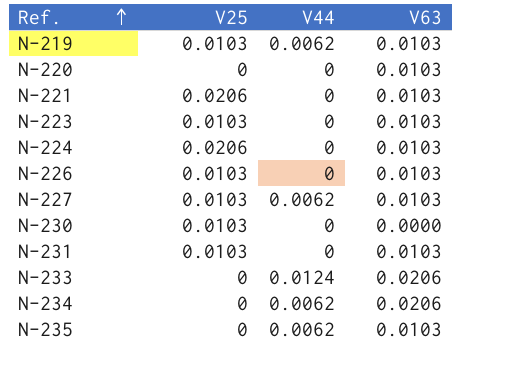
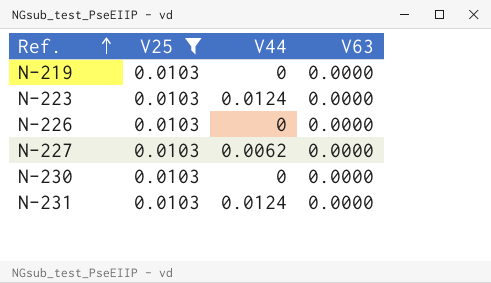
filter: none -> V25 = 0.0103
N-219 | V44: 0.0062 -> 0
N-219 | V63: 0.0103 -> 0.0000
N-223 | V44: 0 -> 0.0124
N-223 | V63: 0.0103 -> 0.0000
N-226 | V63: 0.0103 -> 0.0000
N-227 | V63: 0.0103 -> 0.0000
N-231 | V44: 0 -> 0.0124
N-231 | V63: 0.0103 -> 0.0000

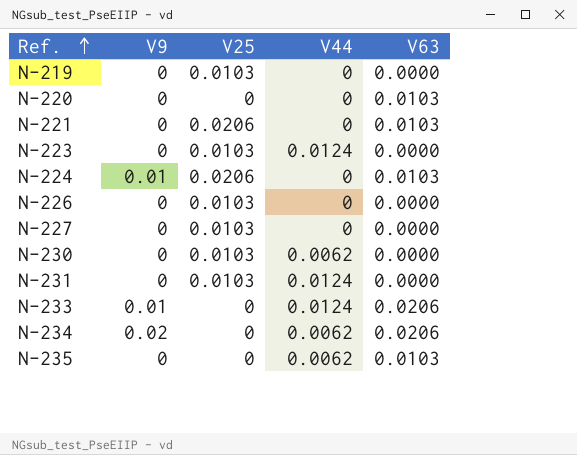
filter: V25 = 0.0103 -> none
column V9 | position: none -> 2
N-227 | V44: 0.0062 -> 0
N-230 | V44: 0 -> 0.0062

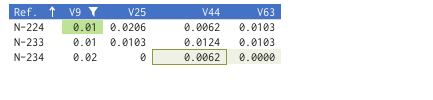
filter: none -> V9 != 0
N-224 | V44: 0 -> 0.0062
N-233 | V25: 0 -> 0.0103
N-233 | V63: 0.0206 -> 0.0103
N-234 | V63: 0.0206 -> 0.0000

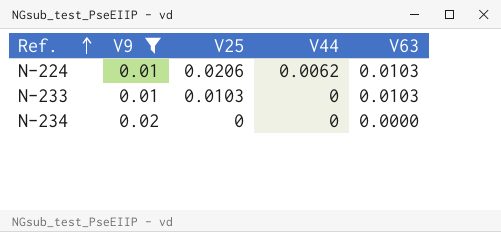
N-233 | V44: 0.0124 -> 0
N-234 | V44: 0.0062 -> 0

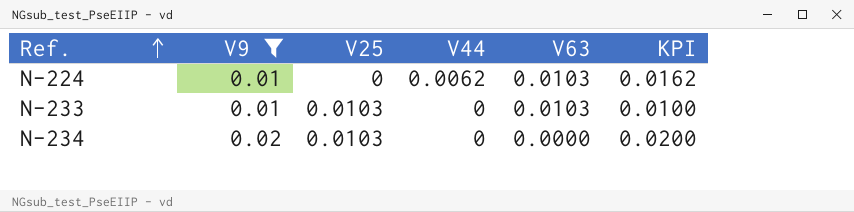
column KPI | formula: none -> [V9] + [V44]
N-224 | V25: 0.0206 -> 0
N-234 | V25: 0 -> 0.0103

